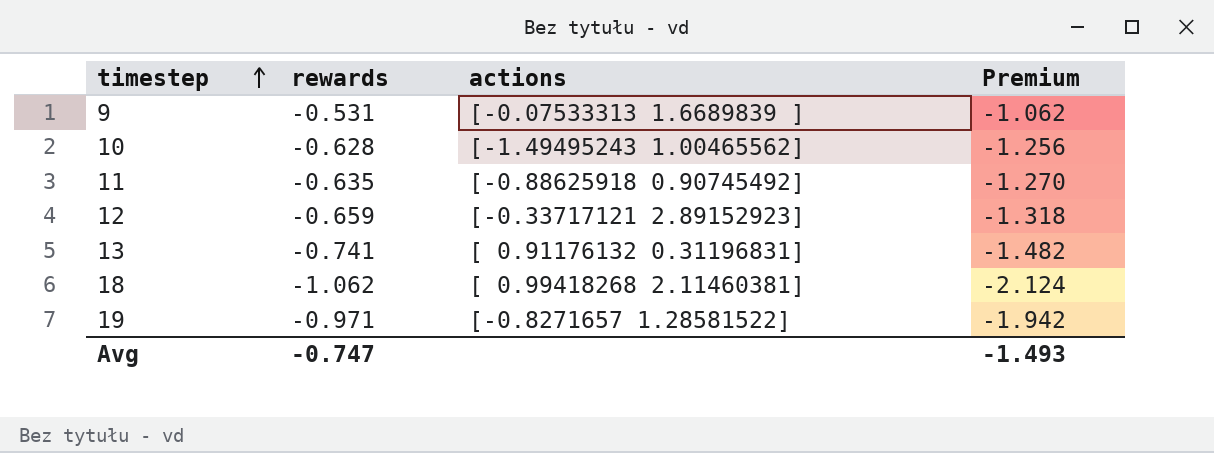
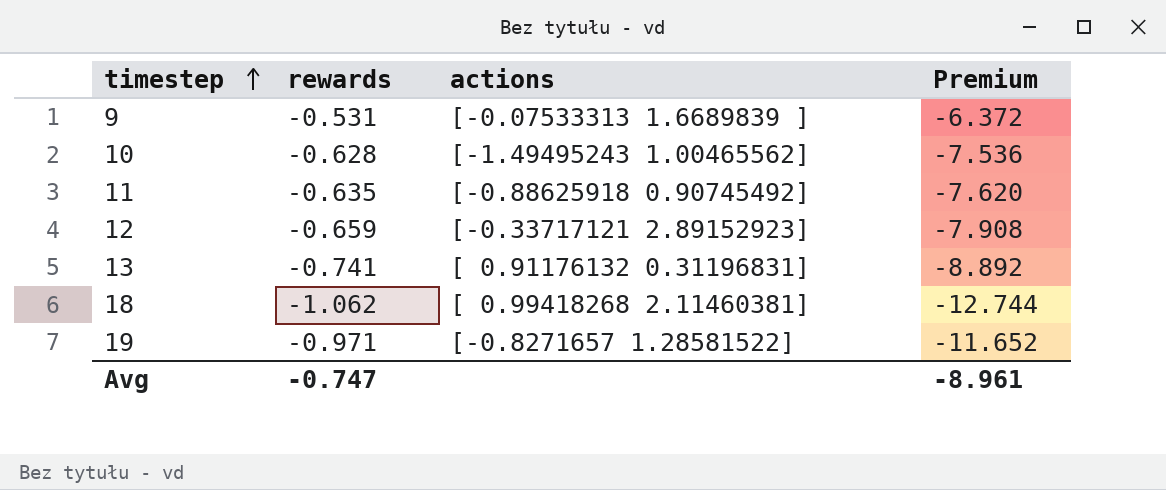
column Premium | formula: [rewards] * 2 -> [rewards] * 12
Avg | Premium: -1.493 -> -8.961

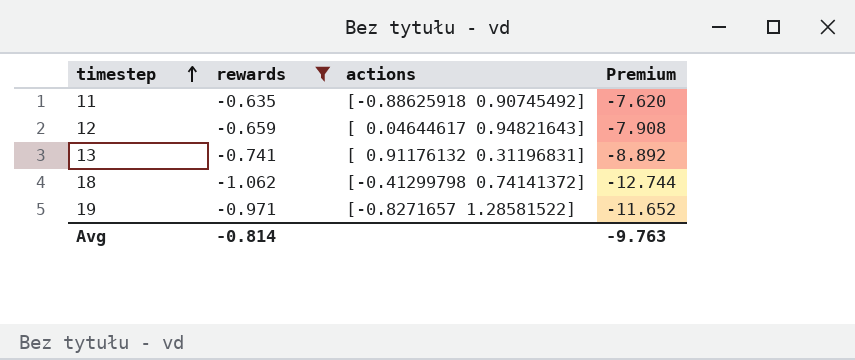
filter: none -> rewards <= -0.635
12 | actions: [-0.33717121 2.89152923] -> [ 0.04644617 0.94821643]
18 | actions: [ 0.99418268 2.11460381] -> [-0.41299798 0.74141372]
Avg | rewards: -0.747 -> -0.814
Avg | Premium: -8.961 -> -9.763

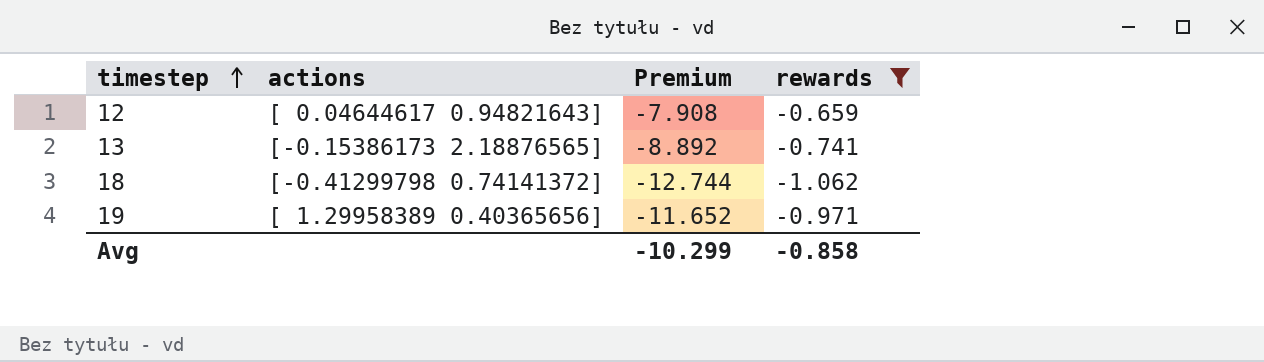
column rewards | position: 2 -> 4
row 11: -0.635 | [-0.88625918 0.90745492] | -7.620 -> none
13 | actions: [ 0.91176132 0.31196831] -> [-0.15386173 2.18876565]
19 | actions: [-0.8271657 1.28581522] -> [ 1.29958389 0.40365656]
Avg | Premium: -9.763 -> -10.299
Avg | rewards: -0.814 -> -0.858

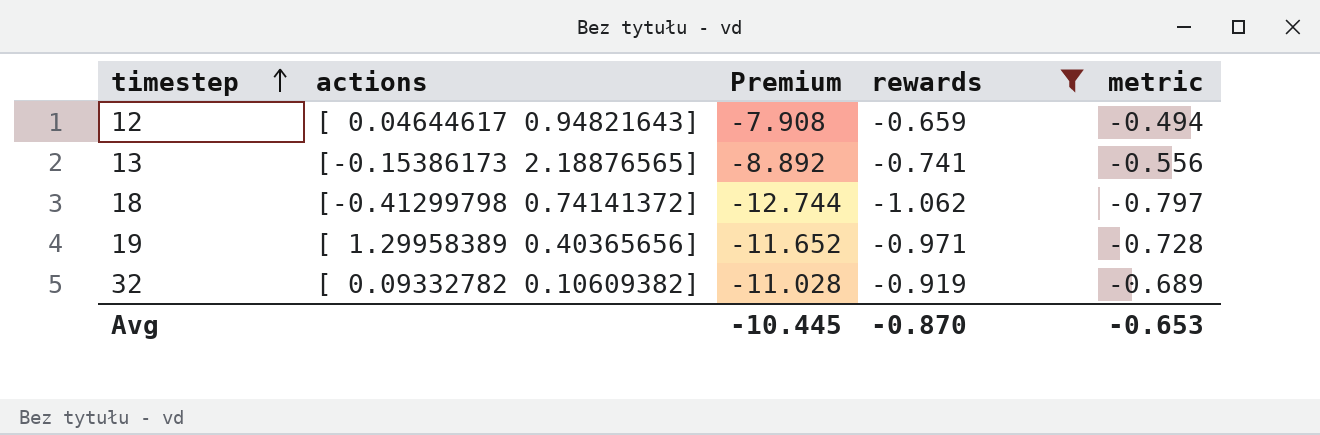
column metric | formula: none -> [rewards] * 0.75
row 32: none -> [ 0.09332782 0.10609382] | -11.028 | -0.919 | -0.689
Avg | Premium: -10.299 -> -10.445
Avg | rewards: -0.858 -> -0.870

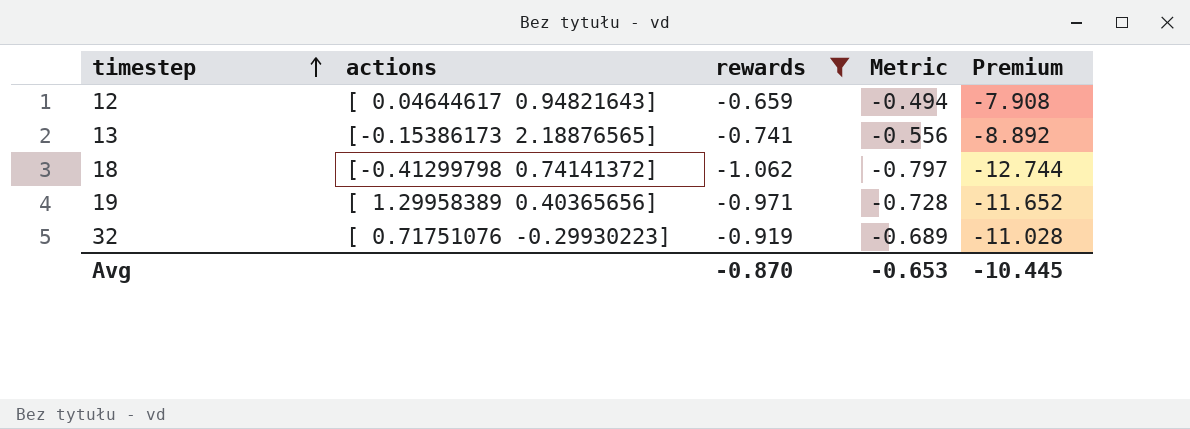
column name: metric -> Metric
column Premium | position: 3 -> 5
32 | actions: [ 0.09332782 0.10609382] -> [ 0.71751076 -0.29930223]

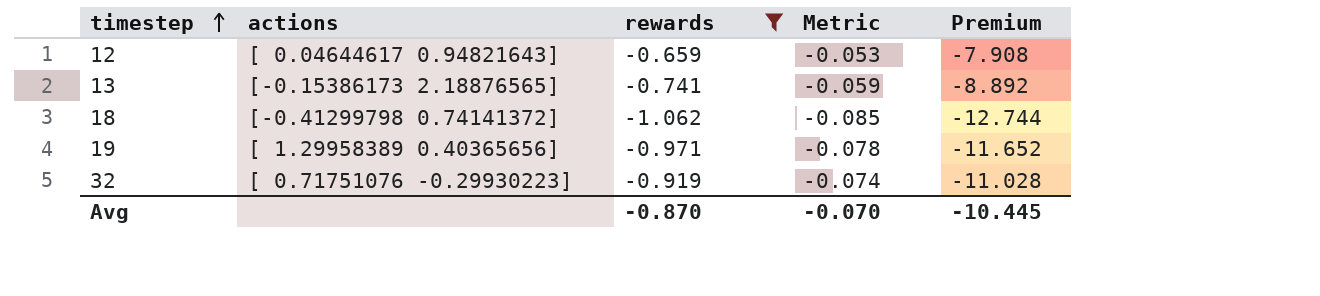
column Metric | formula: [rewards] * 0.75 -> [rewards] * 0.08
Avg | Metric: -0.653 -> -0.070

